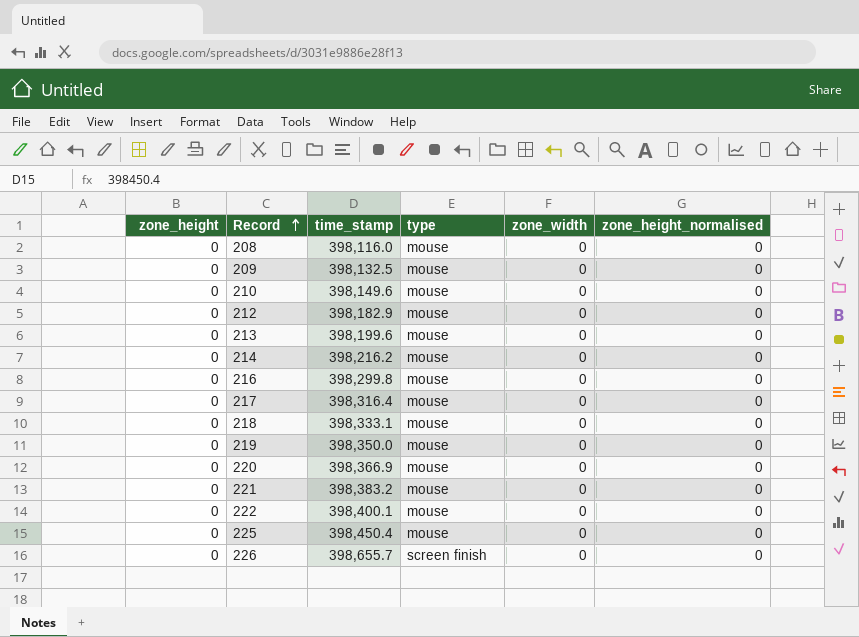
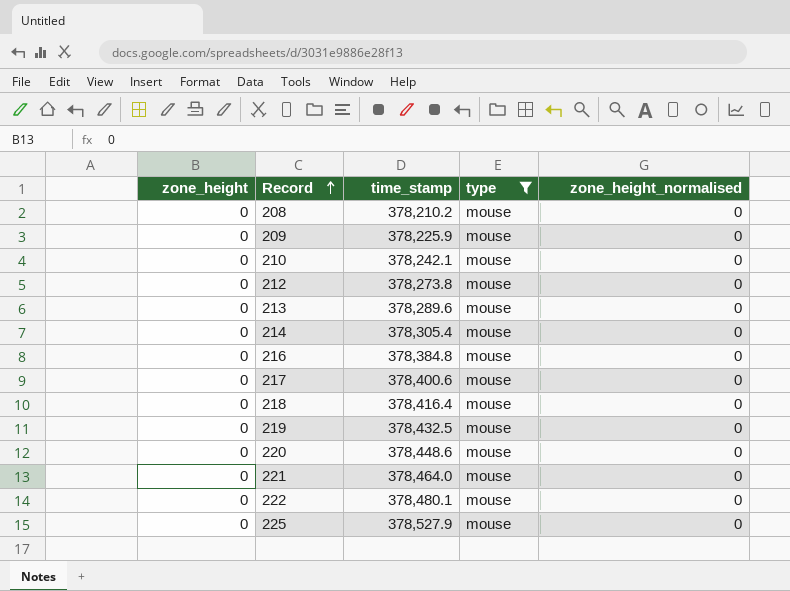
filter: none -> type = mouse
column zone_width | position: 5 -> none
208 | time_stamp: 398,116.0 -> 378,210.2
209 | time_stamp: 398,132.5 -> 378,225.9
210 | time_stamp: 398,149.6 -> 378,242.1
212 | time_stamp: 398,182.9 -> 378,273.8
213 | time_stamp: 398,199.6 -> 378,289.6
214 | time_stamp: 398,216.2 -> 378,305.4
216 | time_stamp: 398,299.8 -> 378,384.8
217 | time_stamp: 398,316.4 -> 378,400.6
218 | time_stamp: 398,333.1 -> 378,416.4
219 | time_stamp: 398,350.0 -> 378,432.5
220 | time_stamp: 398,366.9 -> 378,448.6
221 | time_stamp: 398,383.2 -> 378,464.0
222 | time_stamp: 398,400.1 -> 378,480.1
225 | time_stamp: 398,450.4 -> 378,527.9

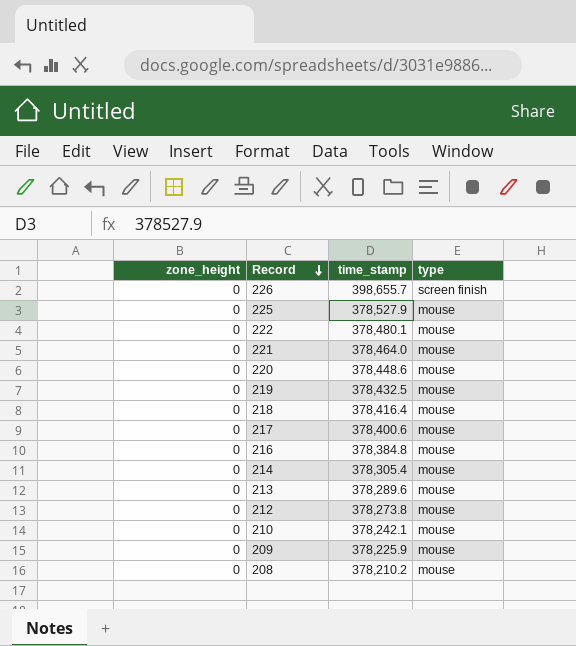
filter: type = mouse -> none
row order: Record ascending -> Record descending
column zone_height_normalised | position: 5 -> none

